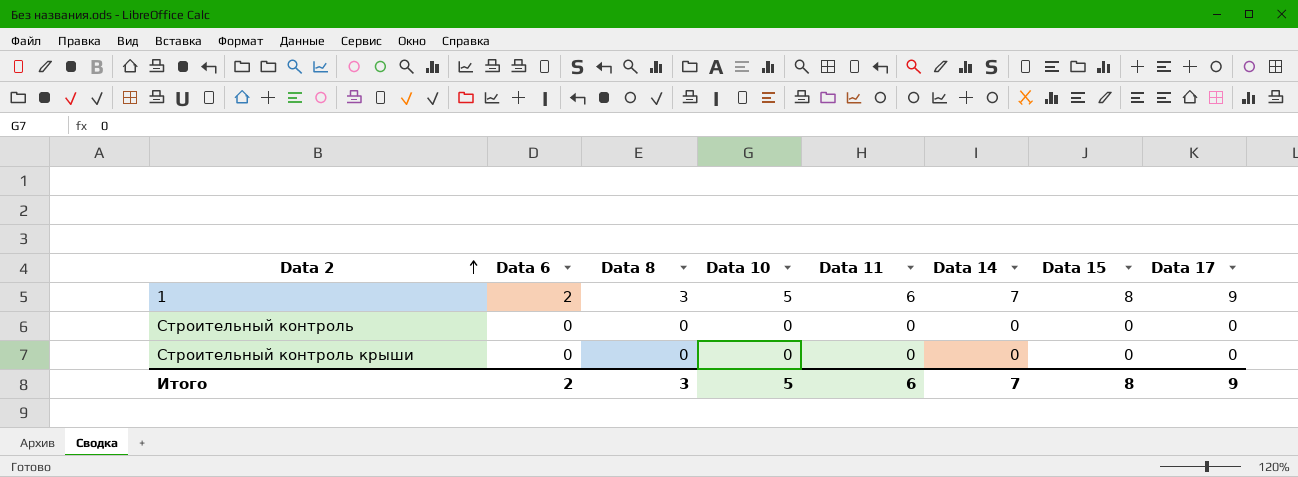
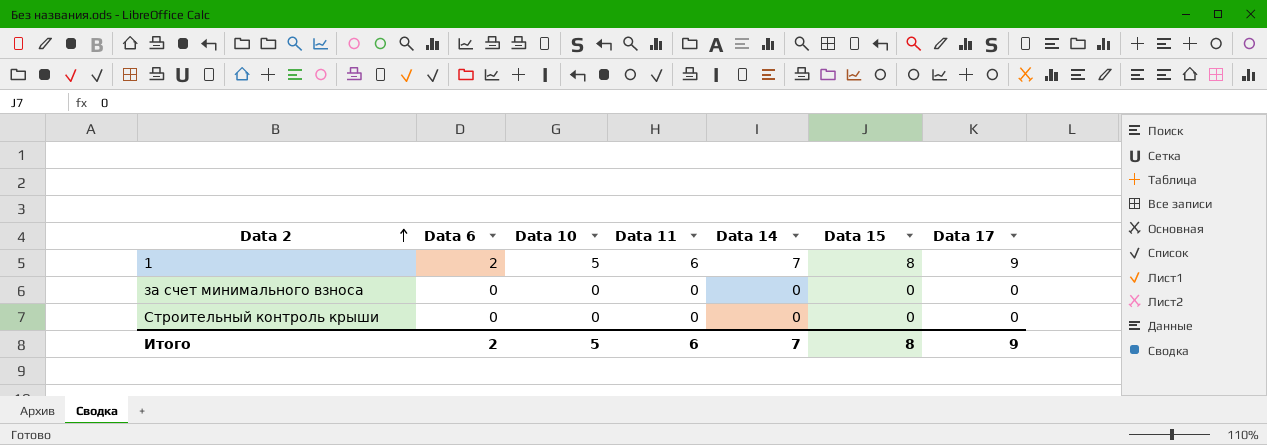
column Data 8 | position: 3 -> none
row Строительный контроль: 0 | 0 | 0 | 0 | 0 | 0 | 0 -> none
row за счет минимального взноса: none -> 0 | 0 | 0 | 0 | 0 | 0

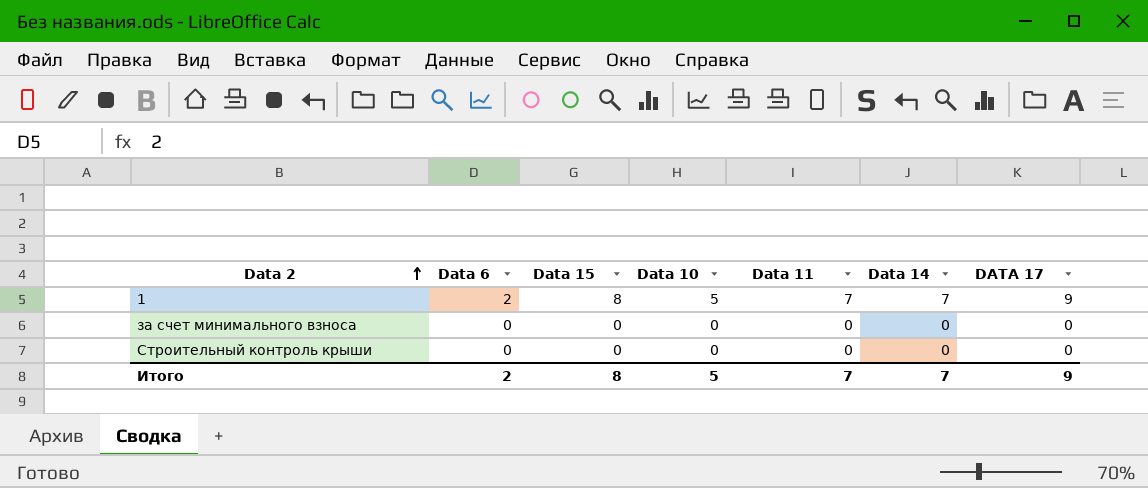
column Data 15 | position: 6 -> 3
column name: Data 17 -> DATA 17
1 | Data 11: 6 -> 7
Итого | Data 11: 6 -> 7

